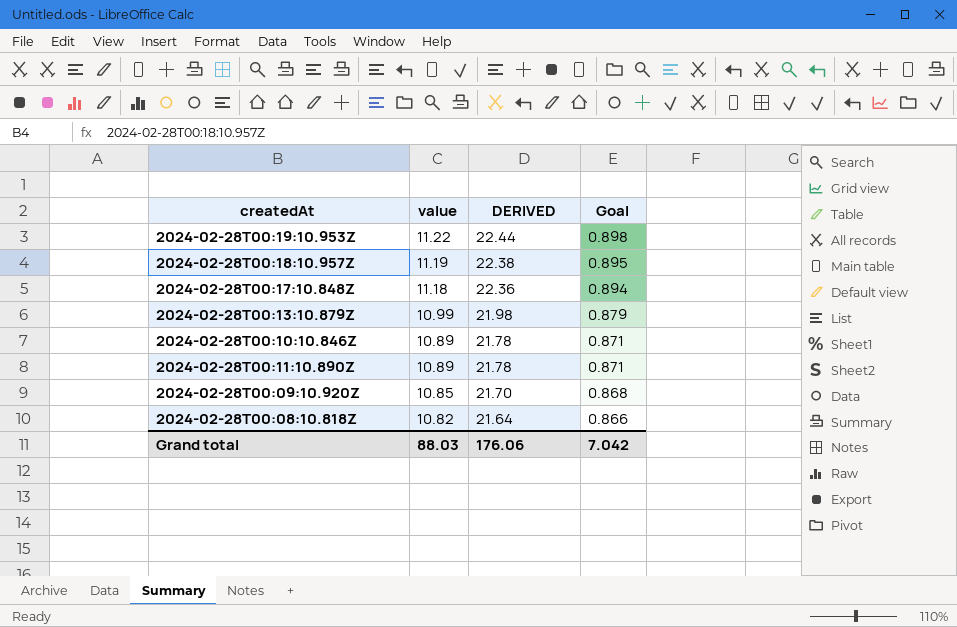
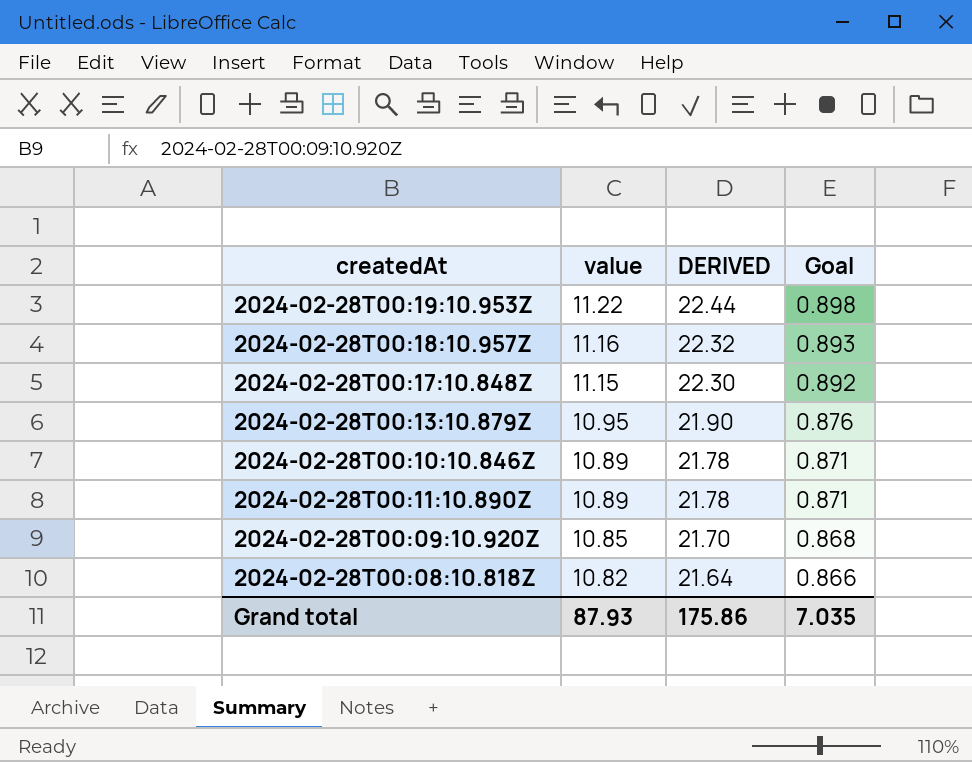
2024-02-28T00:18:10.957Z | value: 11.19 -> 11.16
2024-02-28T00:18:10.957Z | DERIVED: 22.38 -> 22.32
2024-02-28T00:18:10.957Z | Goal: 0.895 -> 0.893
2024-02-28T00:17:10.848Z | value: 11.18 -> 11.15
2024-02-28T00:17:10.848Z | DERIVED: 22.36 -> 22.30
2024-02-28T00:17:10.848Z | Goal: 0.894 -> 0.892
2024-02-28T00:13:10.879Z | value: 10.99 -> 10.95
2024-02-28T00:13:10.879Z | DERIVED: 21.98 -> 21.90
2024-02-28T00:13:10.879Z | Goal: 0.879 -> 0.876
Grand total | value: 88.03 -> 87.93
Grand total | DERIVED: 176.06 -> 175.86
Grand total | Goal: 7.042 -> 7.035

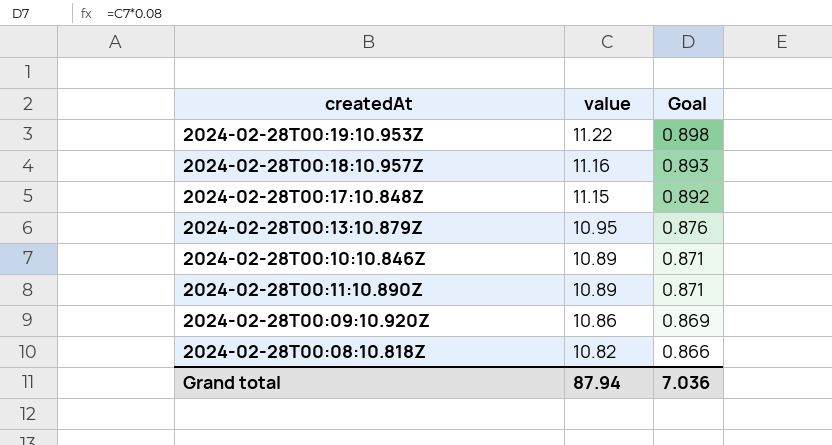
column DERIVED | formula: [value] * 2 -> none
2024-02-28T00:09:10.920Z | value: 10.85 -> 10.86
2024-02-28T00:09:10.920Z | Goal: 0.868 -> 0.869
Grand total | value: 87.93 -> 87.94
Grand total | Goal: 7.035 -> 7.036

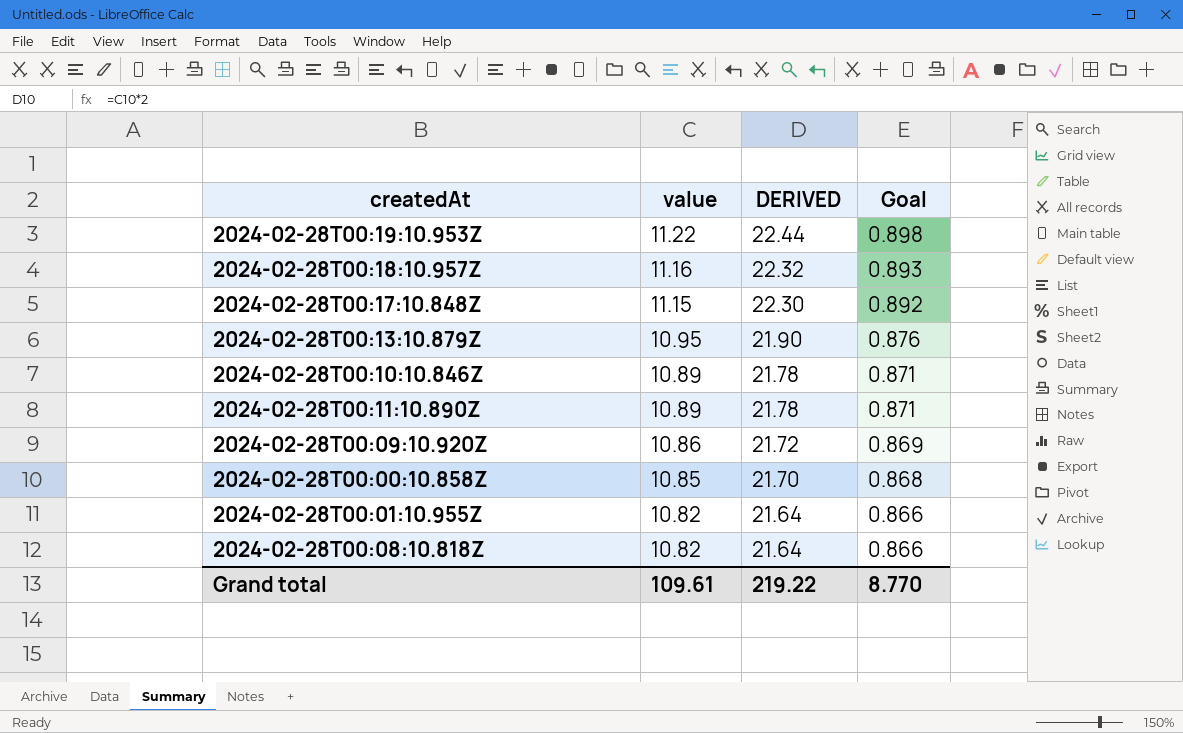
column DERIVED | formula: none -> [value] * 2
row 2024-02-28T00:00:10.858Z: none -> 10.85 | 21.70 | 0.868
row 2024-02-28T00:01:10.955Z: none -> 10.82 | 21.64 | 0.866
Grand total | value: 87.94 -> 109.61
Grand total | Goal: 7.036 -> 8.770

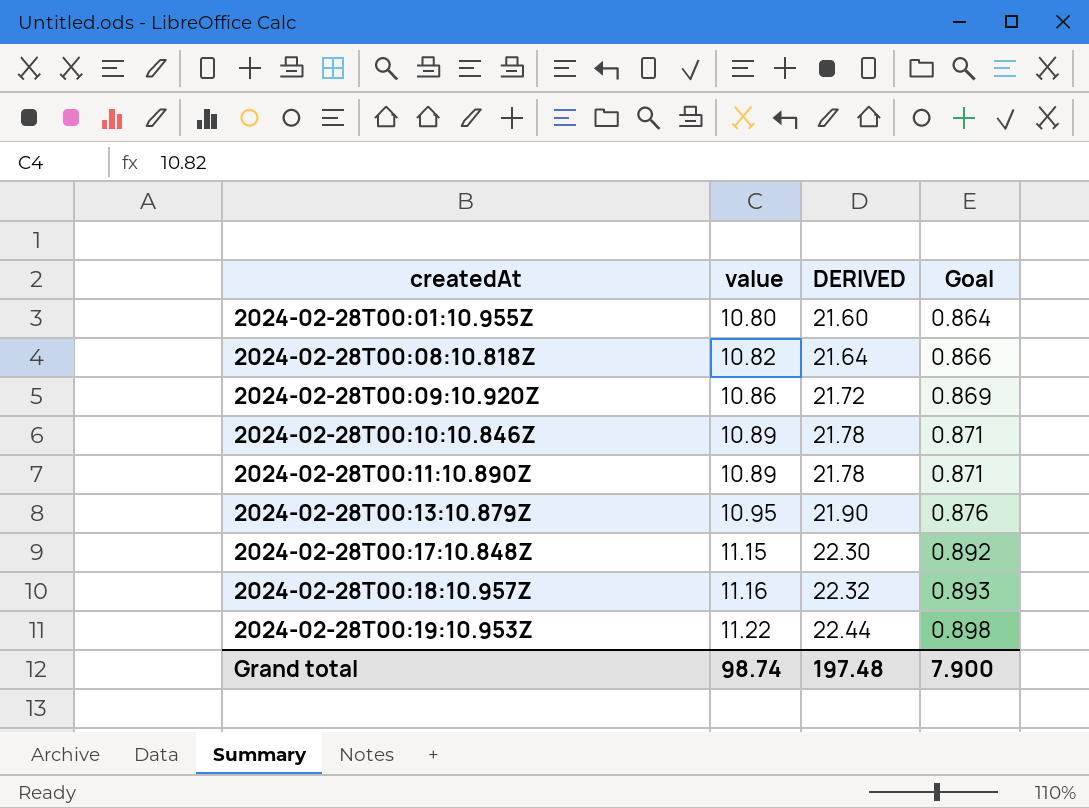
row order: value descending -> createdAt ascending
row 2024-02-28T00:00:10.858Z: 10.85 | 21.70 | 0.868 -> none
2024-02-28T00:01:10.955Z | value: 10.82 -> 10.80
2024-02-28T00:01:10.955Z | DERIVED: 21.64 -> 21.60
2024-02-28T00:01:10.955Z | Goal: 0.866 -> 0.864
Grand total | value: 109.61 -> 98.74
Grand total | DERIVED: 219.22 -> 197.48
Grand total | Goal: 8.770 -> 7.900

